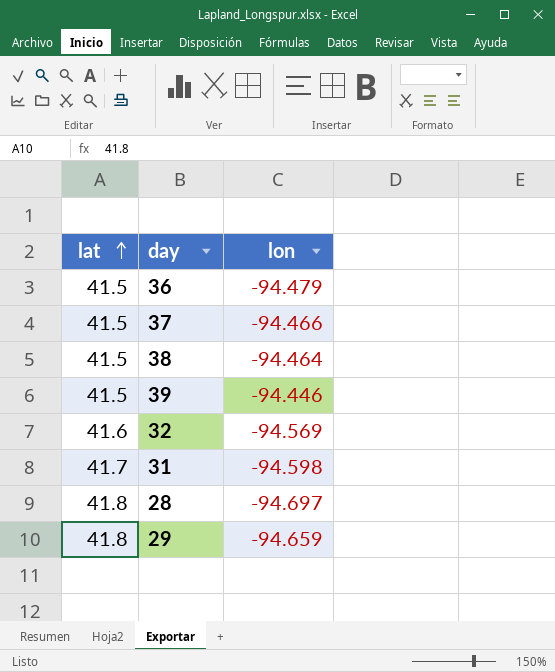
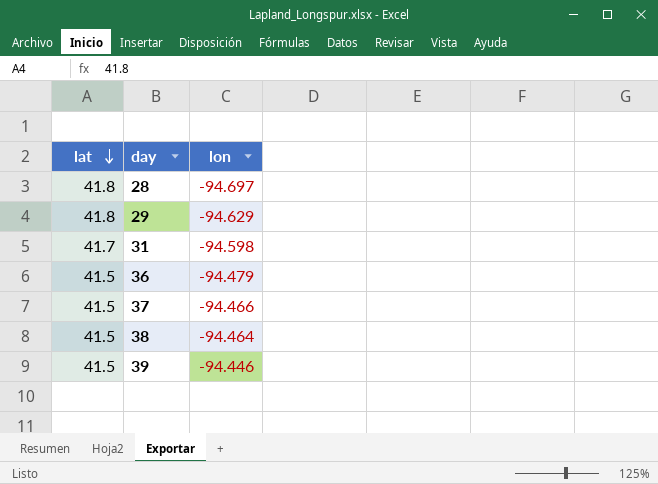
row order: lat ascending -> lat descending
row 32: 41.6 | -94.569 -> none
29 | lon: -94.659 -> -94.629

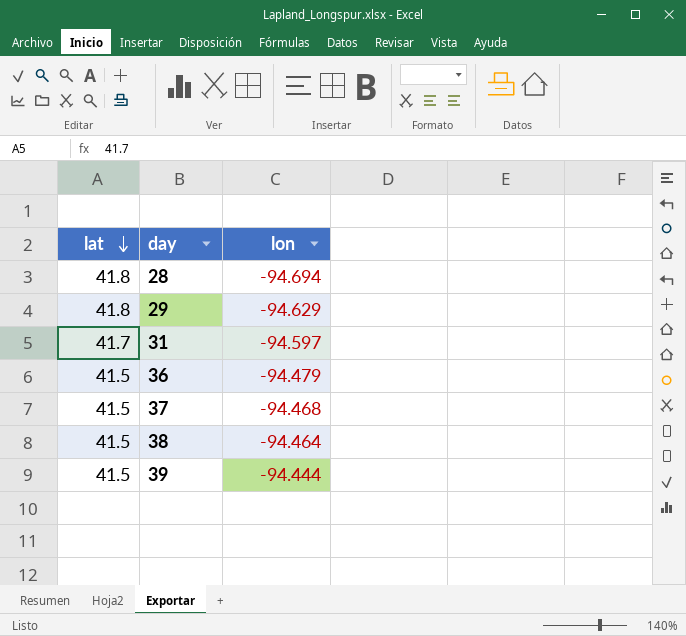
28 | lon: -94.697 -> -94.694
31 | lon: -94.598 -> -94.597
37 | lon: -94.466 -> -94.468
39 | lon: -94.446 -> -94.444

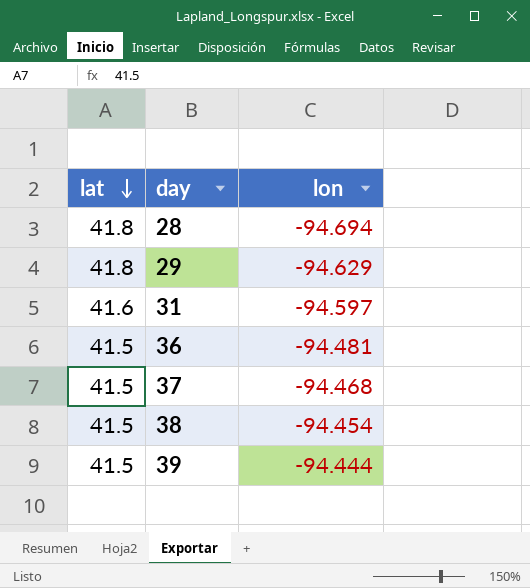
31 | lat: 41.7 -> 41.6
36 | lon: -94.479 -> -94.481
38 | lon: -94.464 -> -94.454

